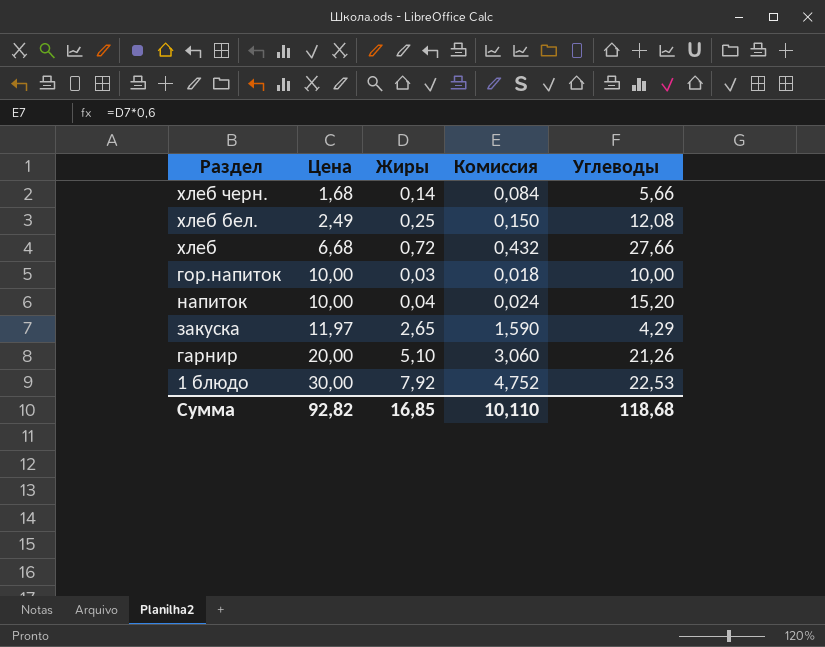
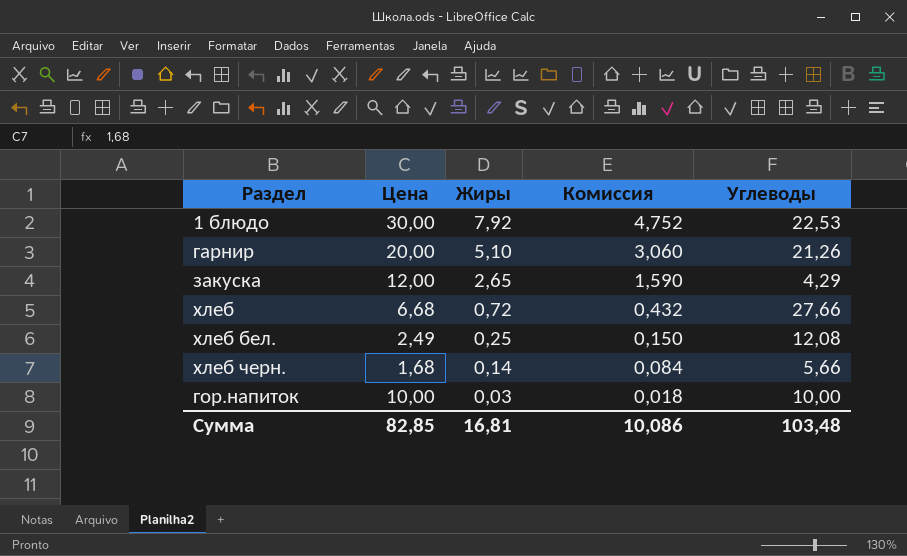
row order: Цена ascending -> Жиры descending
row напиток: 10,00 | 0,04 | 0,024 | 15,20 -> none
закуска | Цена: 11,97 -> 12,00
Сумма | Цена: 92,82 -> 82,85
Сумма | Жиры: 16,85 -> 16,81
Сумма | Комиссия: 10,110 -> 10,086
Сумма | Углеводы: 118,68 -> 103,48

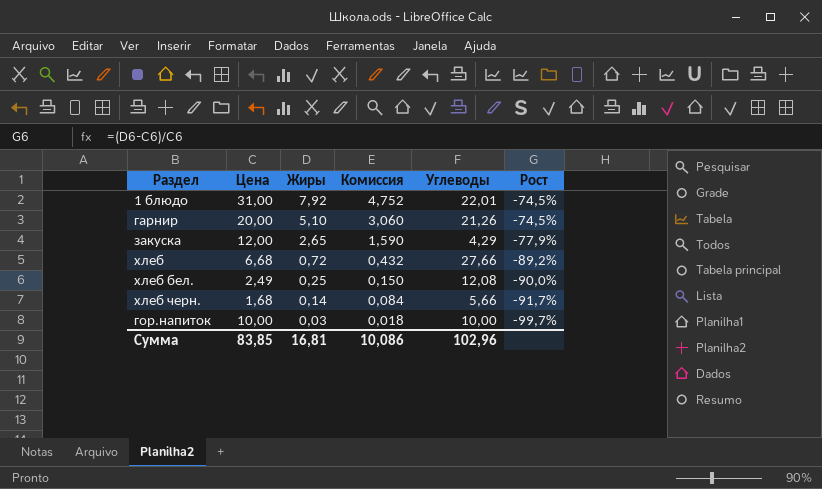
column Рост | formula: none -> ([Жиры] - [Цена]) / [Цена]
1 блюдо | Цена: 30,00 -> 31,00
1 блюдо | Углеводы: 22,53 -> 22,01
Сумма | Цена: 82,85 -> 83,85
Сумма | Углеводы: 103,48 -> 102,96

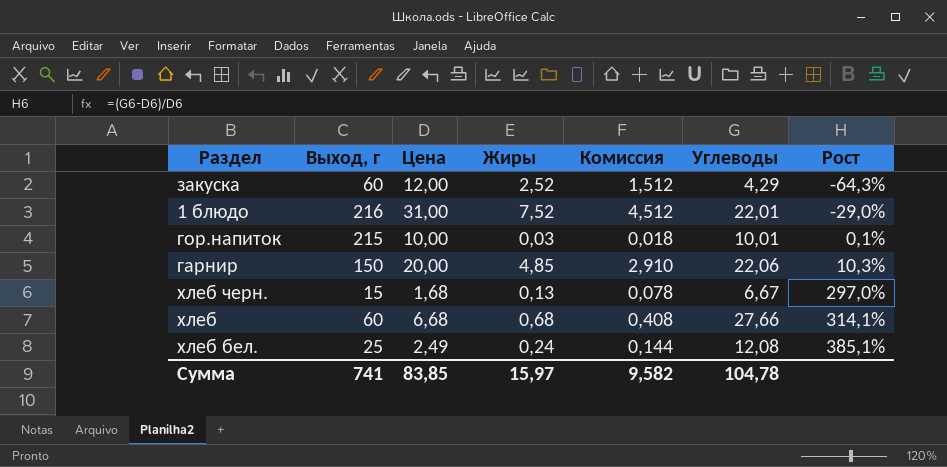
row order: Жиры descending -> Рост ascending
column Выход, г | position: none -> 2
column Рост | formula: ([Жиры] - [Цена]) / [Цена] -> ([Углеводы] - [Цена]) / [Цена]
закуска | Жиры: 2,65 -> 2,52
закуска | Комиссия: 1,590 -> 1,512
1 блюдо | Жиры: 7,92 -> 7,52
1 блюдо | Комиссия: 4,752 -> 4,512
гор.напиток | Углеводы: 10,00 -> 10,01
гарнир | Жиры: 5,10 -> 4,85
гарнир | Комиссия: 3,060 -> 2,910
гарнир | Углеводы: 21,26 -> 22,06
хлеб черн. | Жиры: 0,14 -> 0,13
хлеб черн. | Комиссия: 0,084 -> 0,078
хлеб черн. | Углеводы: 5,66 -> 6,67
хлеб | Жиры: 0,72 -> 0,68
хлеб | Комиссия: 0,432 -> 0,408
хлеб бел. | Жиры: 0,25 -> 0,24
хлеб бел. | Комиссия: 0,150 -> 0,144
Сумма | Жиры: 16,81 -> 15,97
Сумма | Комиссия: 10,086 -> 9,582
Сумма | Углеводы: 102,96 -> 104,78

